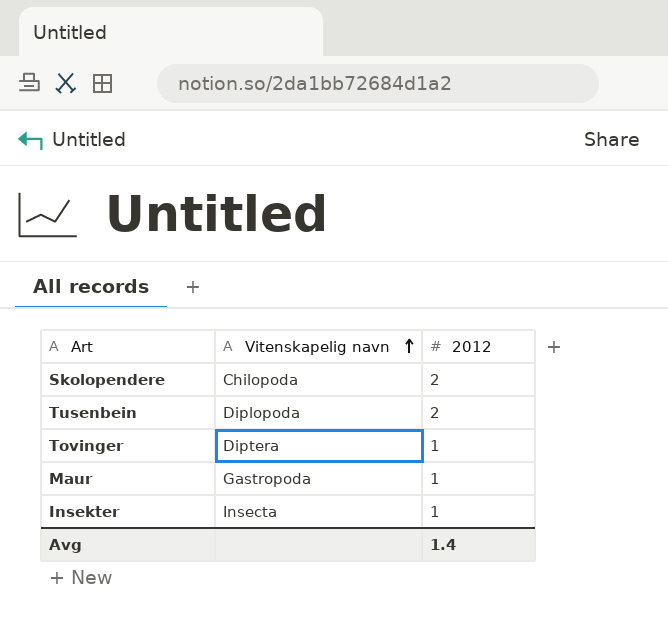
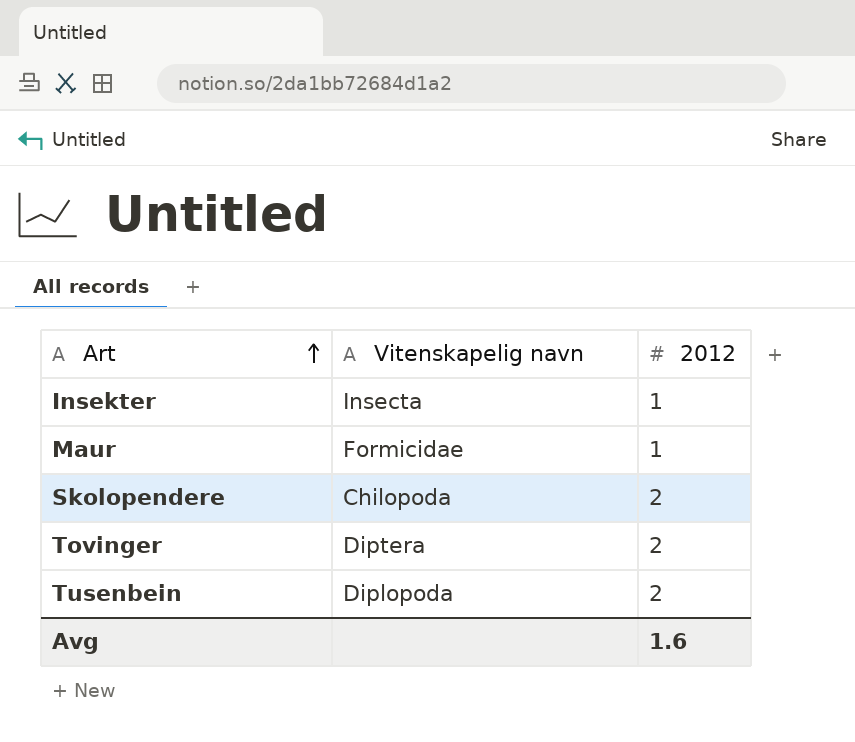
row order: Vitenskapelig navn ascending -> Art ascending
Maur | Vitenskapelig navn: Gastropoda -> Formicidae
Tovinger | 2012: 1 -> 2
Avg | 2012: 1.4 -> 1.6

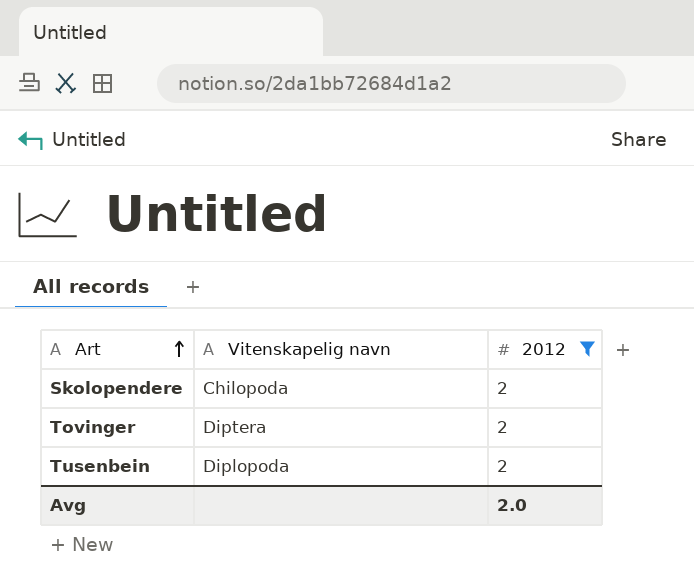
filter: none -> 2012 = 2
Avg | 2012: 1.6 -> 2.0

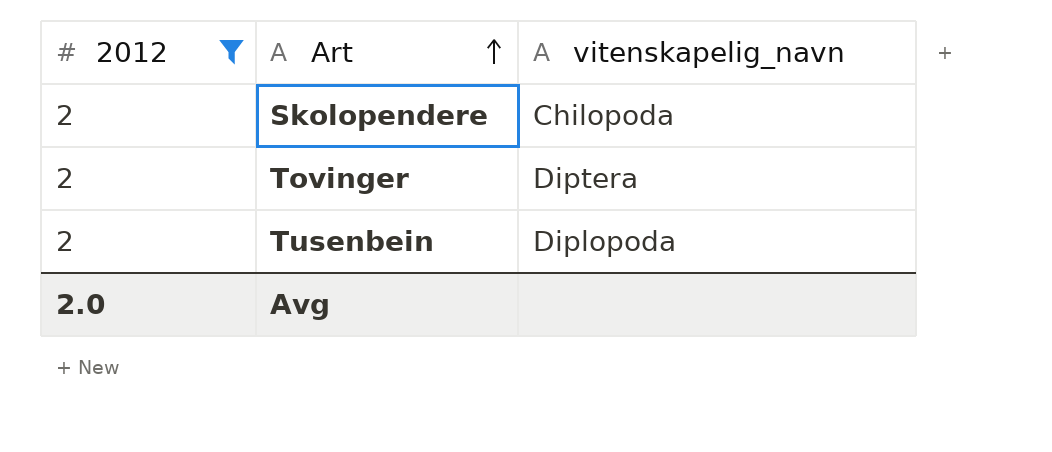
column 2012 | position: 3 -> 1
column name: Vitenskapelig navn -> vitenskapelig_navn

